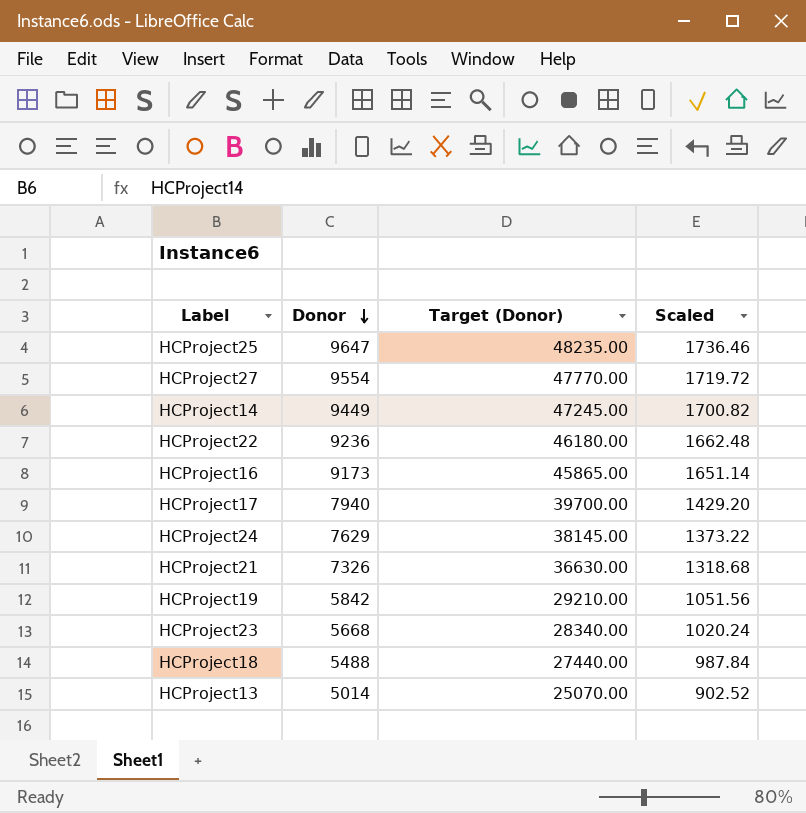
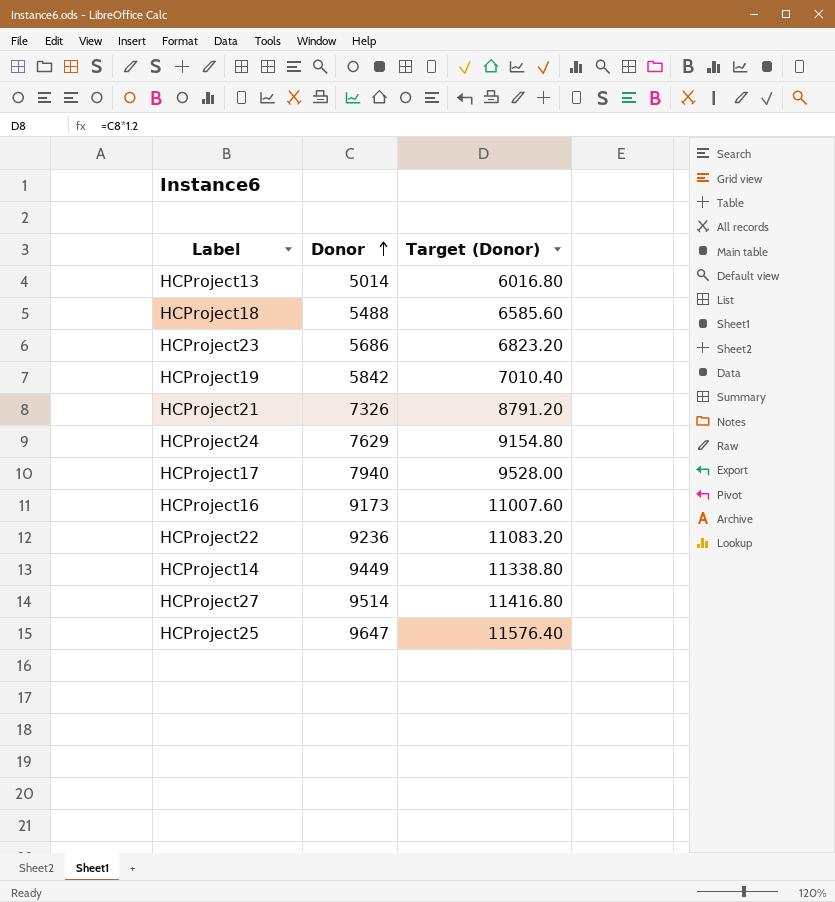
row order: Donor descending -> Donor ascending
column Scaled | formula: [Donor] * 0.18 -> none
column Target (Donor) | formula: [Donor] * 5 -> [Donor] * 1.2
HCProject23 | Donor: 5668 -> 5686
HCProject27 | Donor: 9554 -> 9514

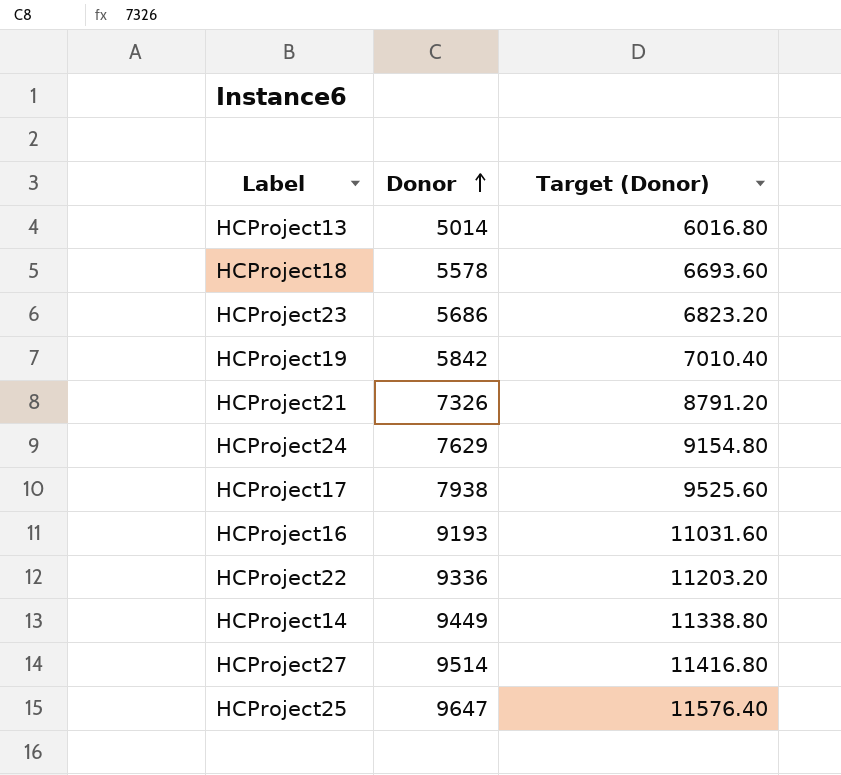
HCProject18 | Donor: 5488 -> 5578
HCProject18 | Target (Donor): 6585.60 -> 6693.60
HCProject17 | Donor: 7940 -> 7938
HCProject17 | Target (Donor): 9528.00 -> 9525.60
HCProject16 | Donor: 9173 -> 9193
HCProject16 | Target (Donor): 11007.60 -> 11031.60
HCProject22 | Donor: 9236 -> 9336
HCProject22 | Target (Donor): 11083.20 -> 11203.20

